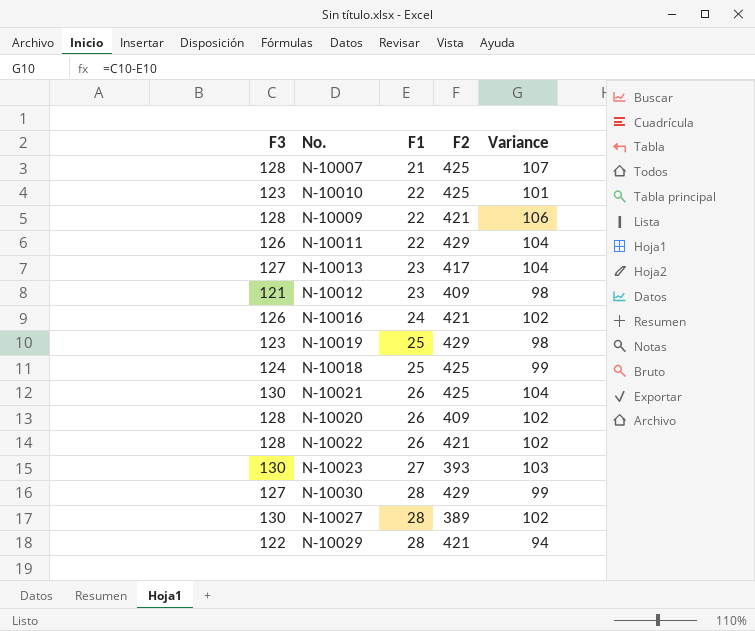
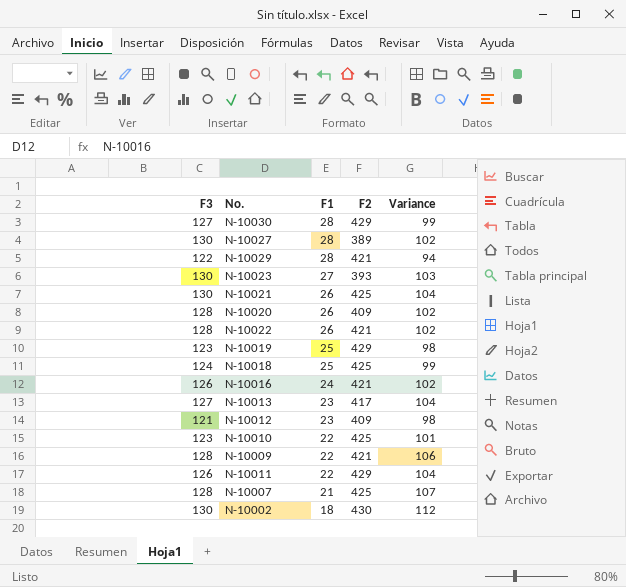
row order: F1 ascending -> F1 descending
row N-10002: none -> 130 | 18 | 430 | 112

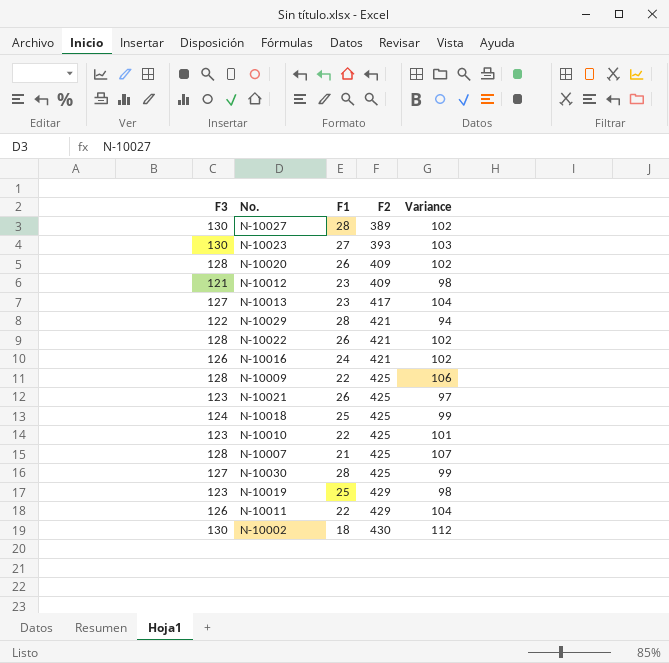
row order: F1 descending -> F2 ascending
N-10009 | F2: 421 -> 425
N-10021 | F3: 130 -> 123
N-10021 | Variance: 104 -> 97
N-10030 | F2: 429 -> 425

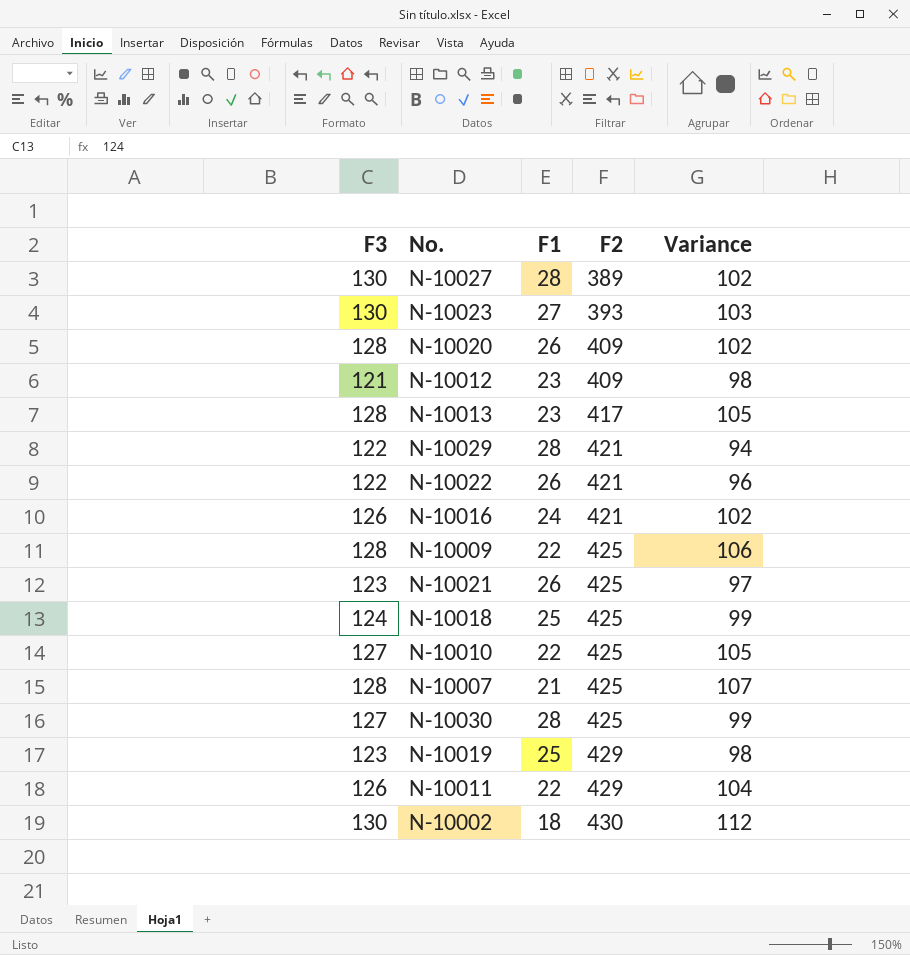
N-10013 | F3: 127 -> 128
N-10013 | Variance: 104 -> 105
N-10022 | F3: 128 -> 122
N-10022 | Variance: 102 -> 96
N-10010 | F3: 123 -> 127
N-10010 | Variance: 101 -> 105

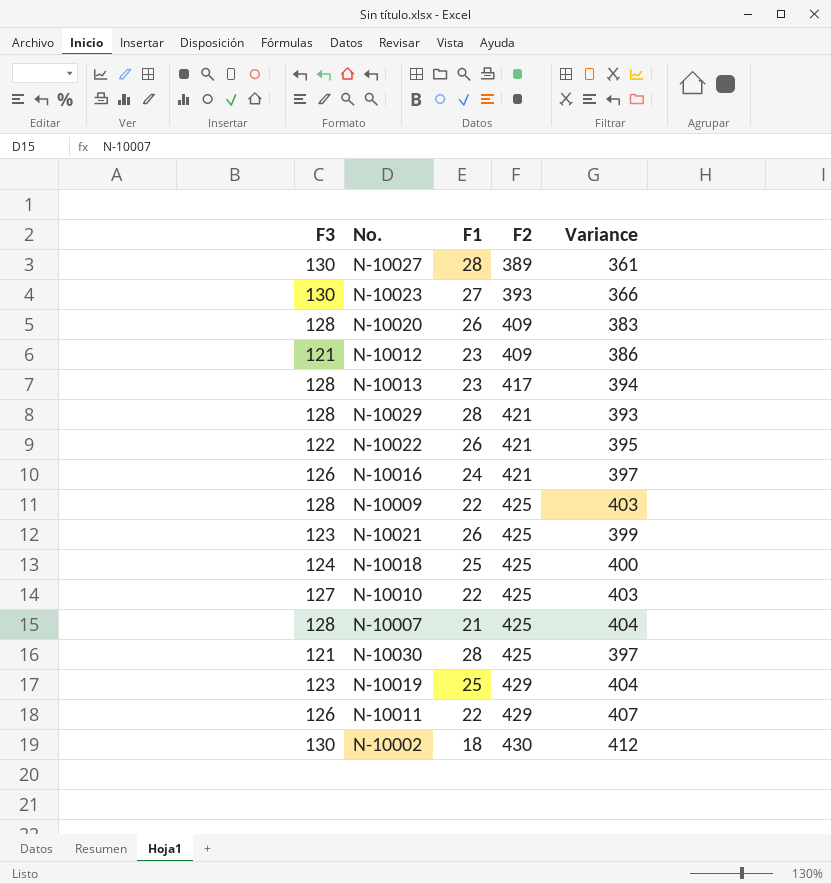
column Variance | formula: [F3] - [F1] -> [F2] - [F1]
N-10029 | F3: 122 -> 128
N-10030 | F3: 127 -> 121

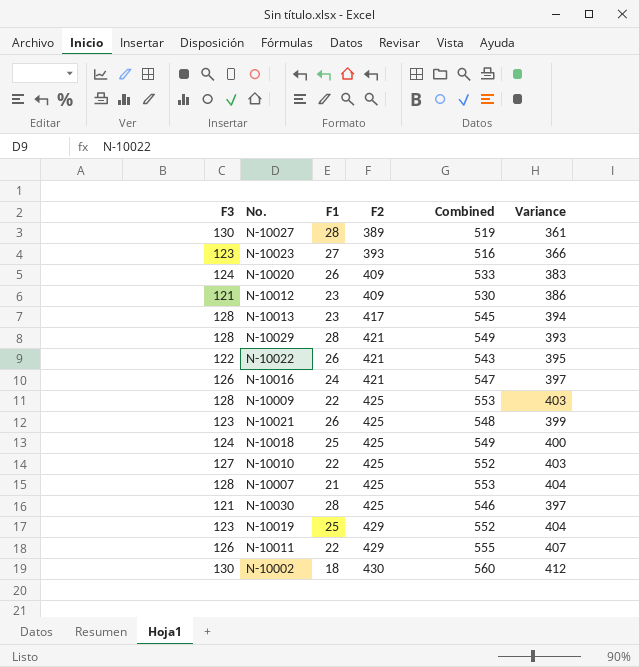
column Combined | formula: none -> [F3] + [F2]
N-10023 | F3: 130 -> 123
N-10020 | F3: 128 -> 124

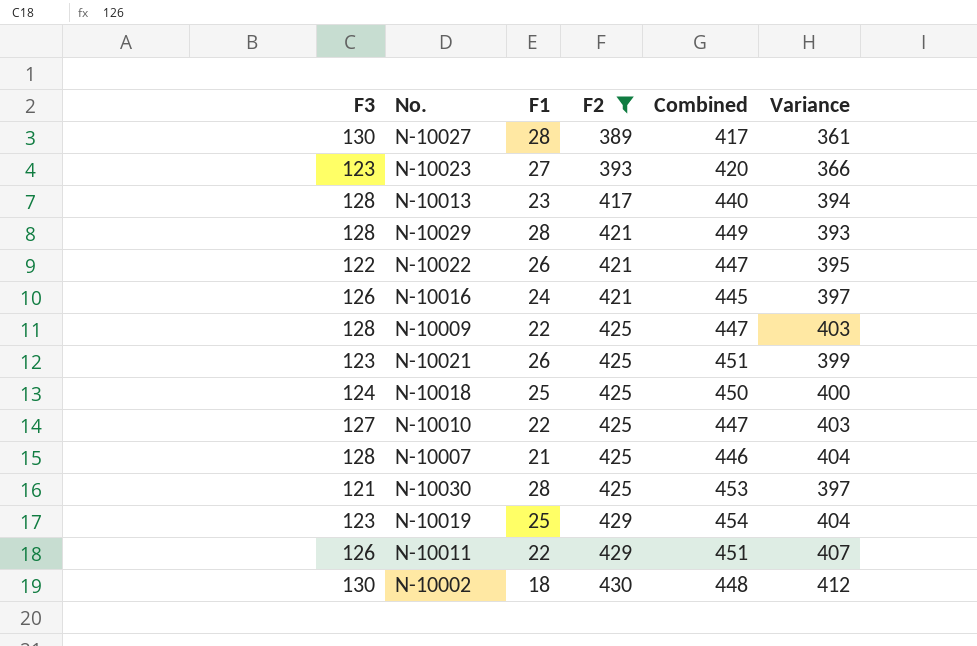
filter: none -> F2 != 409
column Combined | formula: [F3] + [F2] -> [F1] + [F2]

